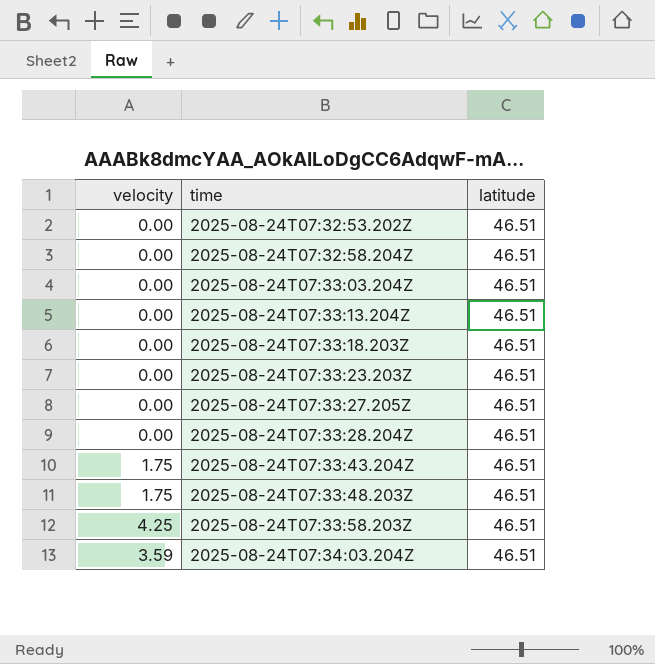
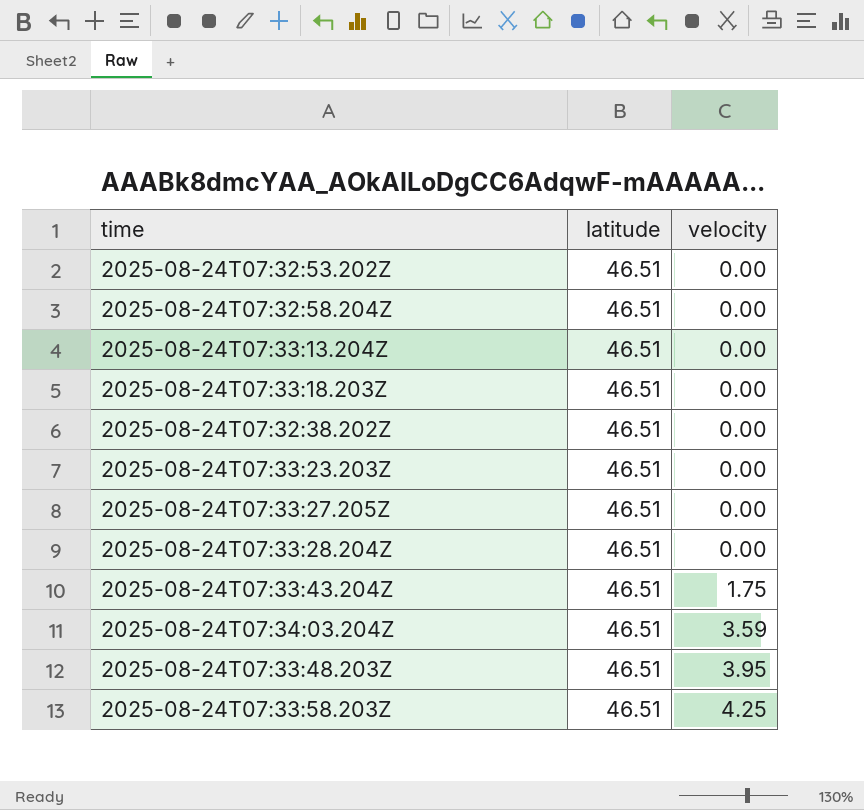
row order: time ascending -> velocity ascending
column velocity | position: 1 -> 3
row 2025-08-24T07:33:03.204Z: 0.00 | 46.51 -> none
row 2025-08-24T07:32:38.202Z: none -> 46.51 | 0.00
2025-08-24T07:33:48.203Z | velocity: 1.75 -> 3.95

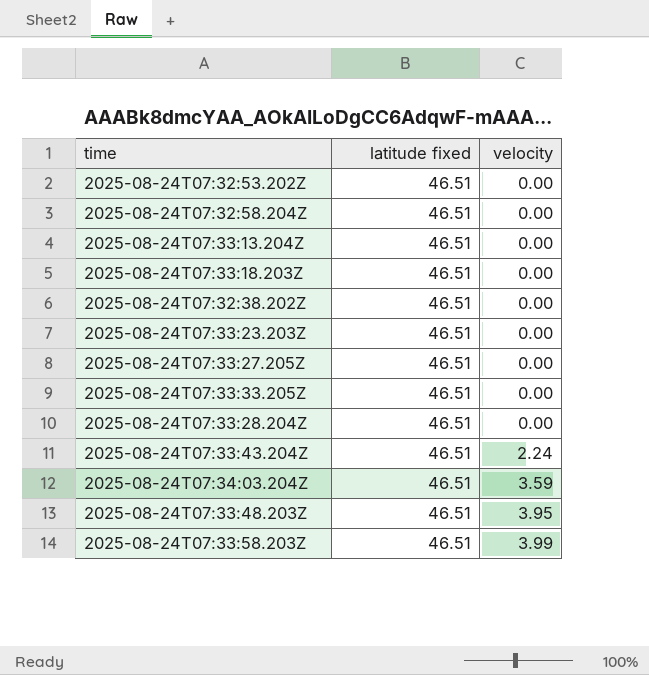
column name: latitude -> latitude fixed
row 2025-08-24T07:33:33.205Z: none -> 46.51 | 0.00
2025-08-24T07:33:43.204Z | velocity: 1.75 -> 2.24
2025-08-24T07:33:58.203Z | velocity: 4.25 -> 3.99

